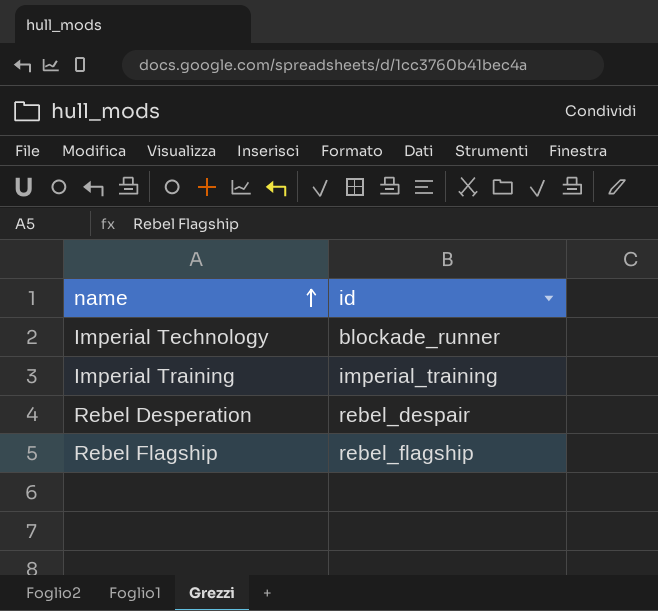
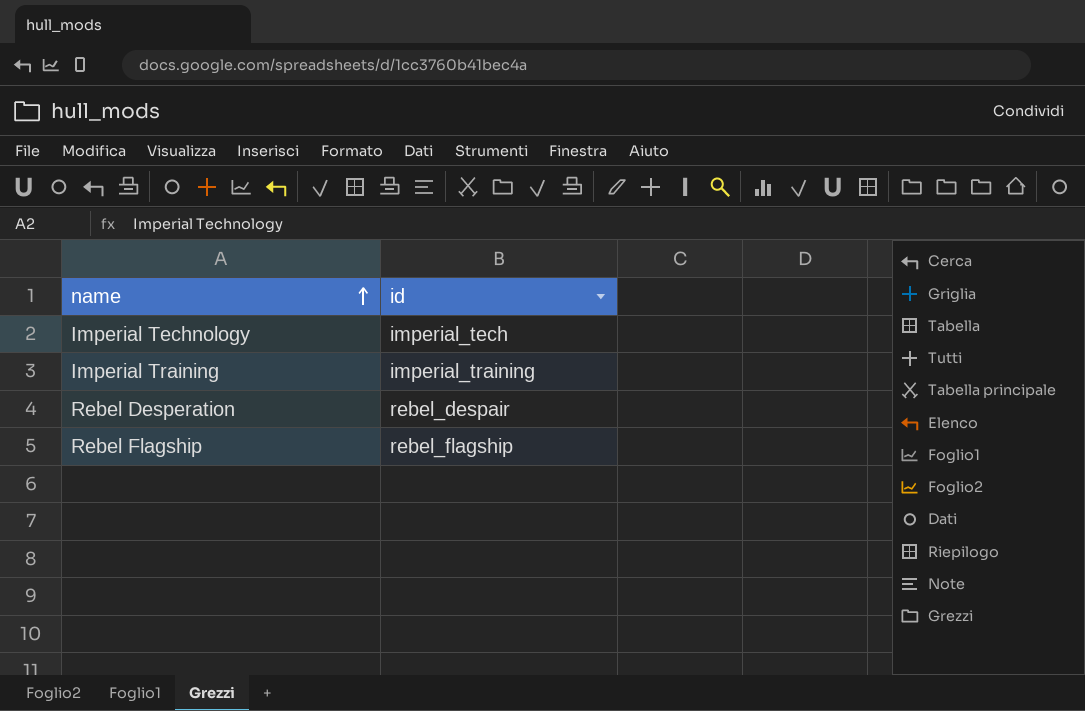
Imperial Technology | id: blockade_runner -> imperial_tech

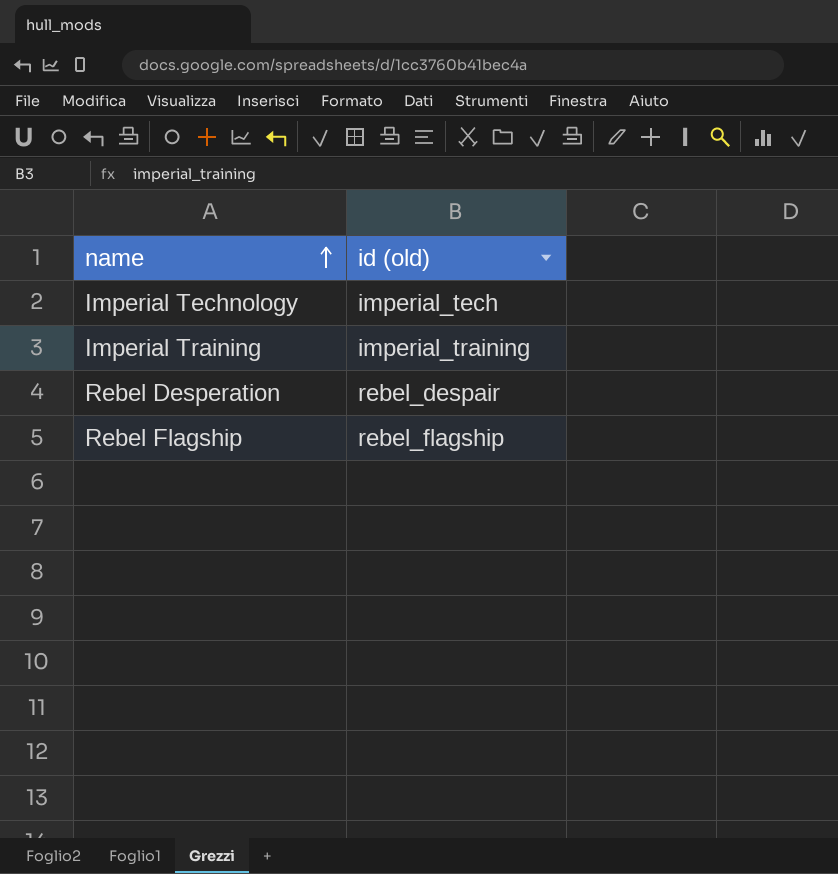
column name: id -> id (old)

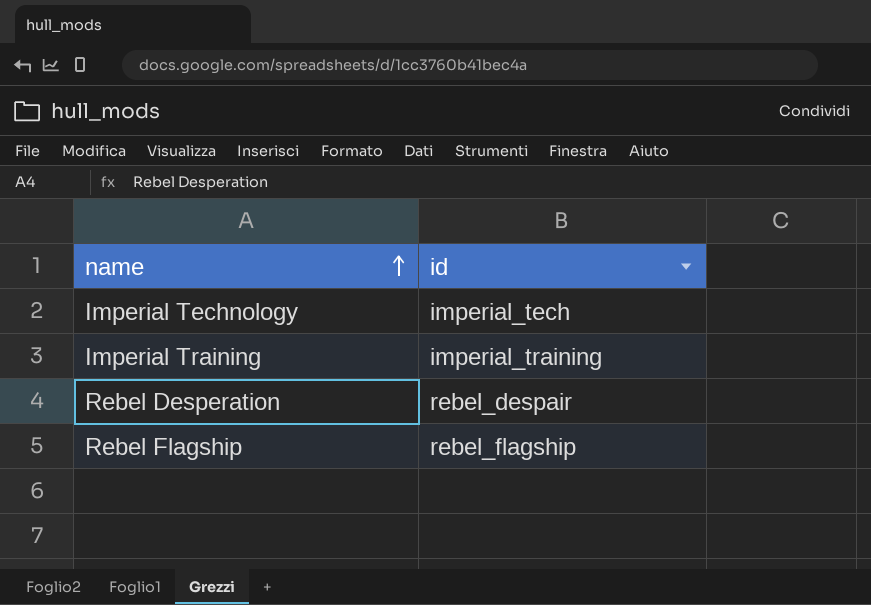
column name: id (old) -> id

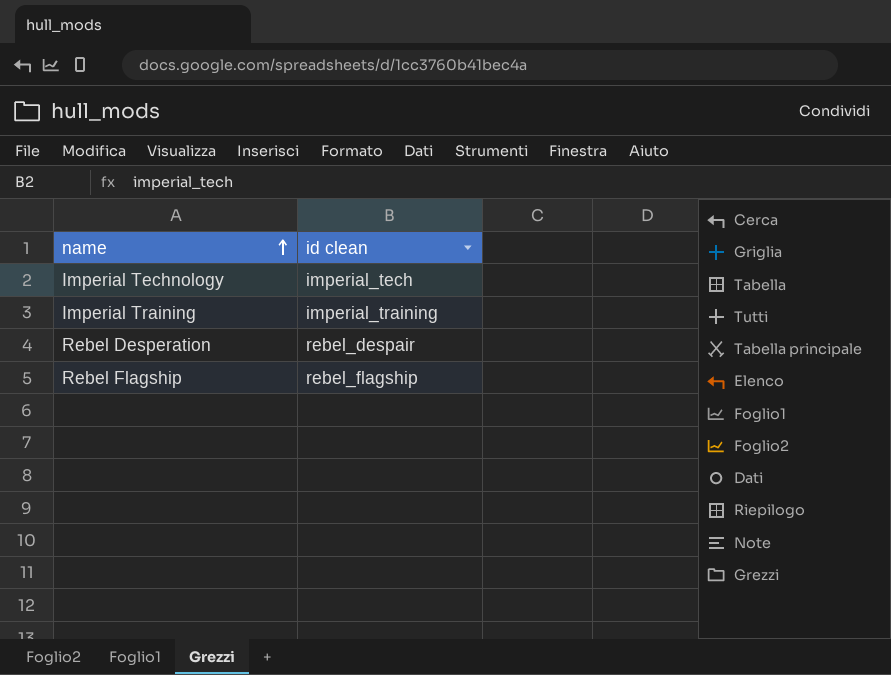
column name: id -> id clean

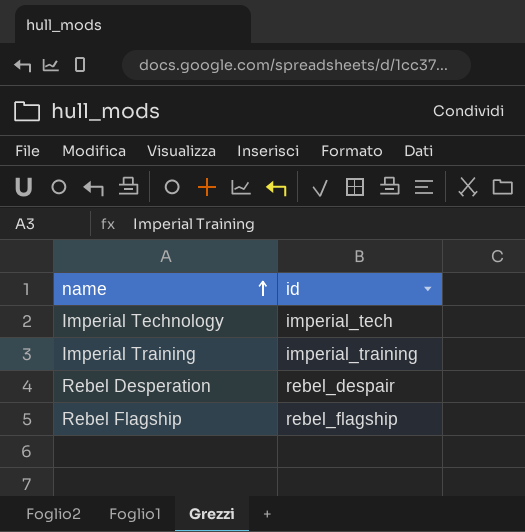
column name: id clean -> id

